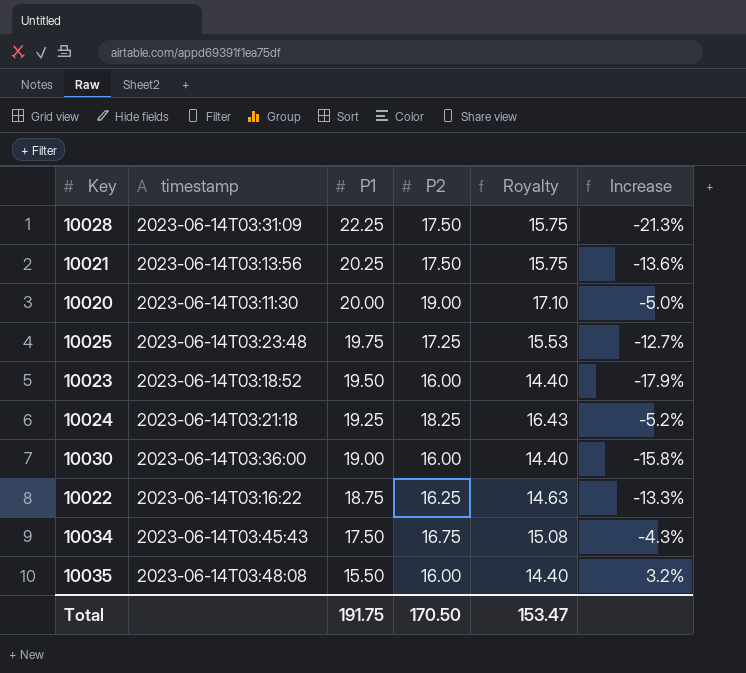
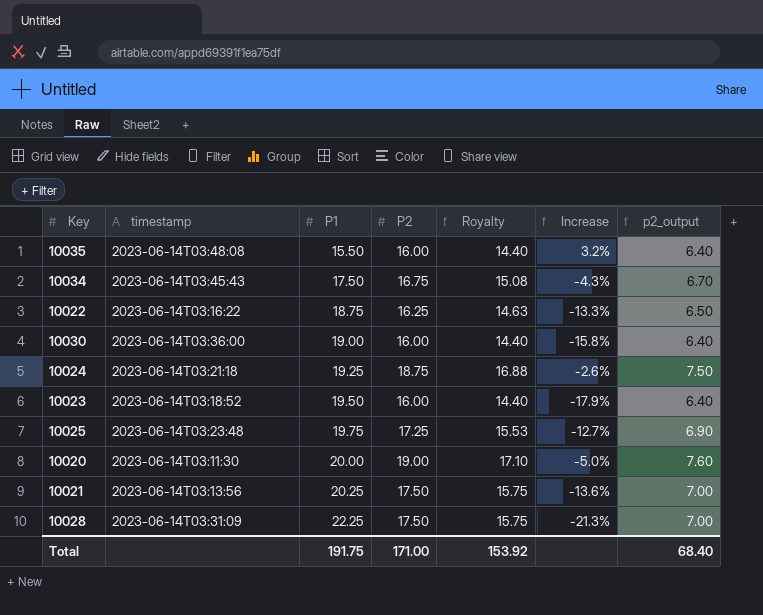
row order: P1 descending -> P1 ascending
column p2_output | formula: none -> [P2] * 0.4
10024 | P2: 18.25 -> 18.75
10024 | Royalty: 16.43 -> 16.88
10024 | Increase: -5.2% -> -2.6%
Total | P2: 170.50 -> 171.00
Total | Royalty: 153.47 -> 153.92

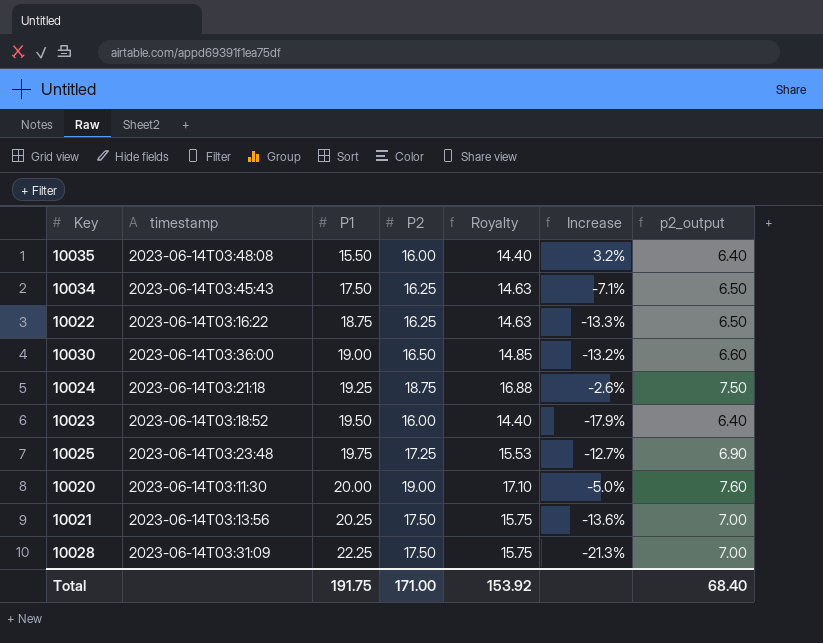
10034 | P2: 16.75 -> 16.25
10034 | Royalty: 15.08 -> 14.63
10034 | Increase: -4.3% -> -7.1%
10034 | p2_output: 6.70 -> 6.50
10030 | P2: 16.00 -> 16.50
10030 | Royalty: 14.40 -> 14.85
10030 | Increase: -15.8% -> -13.2%
10030 | p2_output: 6.40 -> 6.60

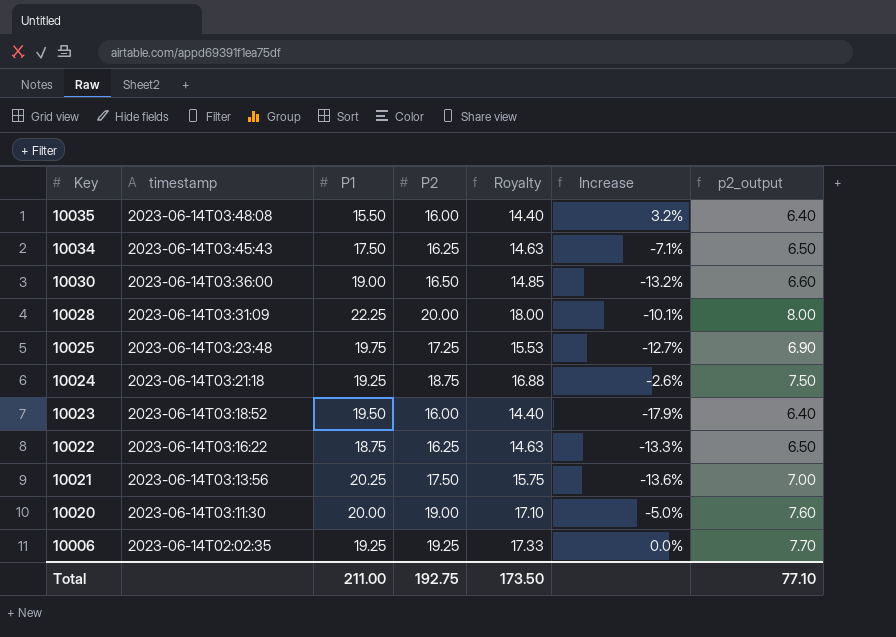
row order: P1 ascending -> Key descending
10028 | P2: 17.50 -> 20.00
10028 | Royalty: 15.75 -> 18.00
10028 | Increase: -21.3% -> -10.1%
10028 | p2_output: 7.00 -> 8.00
row 10006: none -> 2023-06-14T02:02:35 | 19.25 | 19.25 | 17.33 | 0.0% | 7.70
Total | P1: 191.75 -> 211.00
Total | P2: 171.00 -> 192.75
Total | Royalty: 153.92 -> 173.50
Total | p2_output: 68.40 -> 77.10

